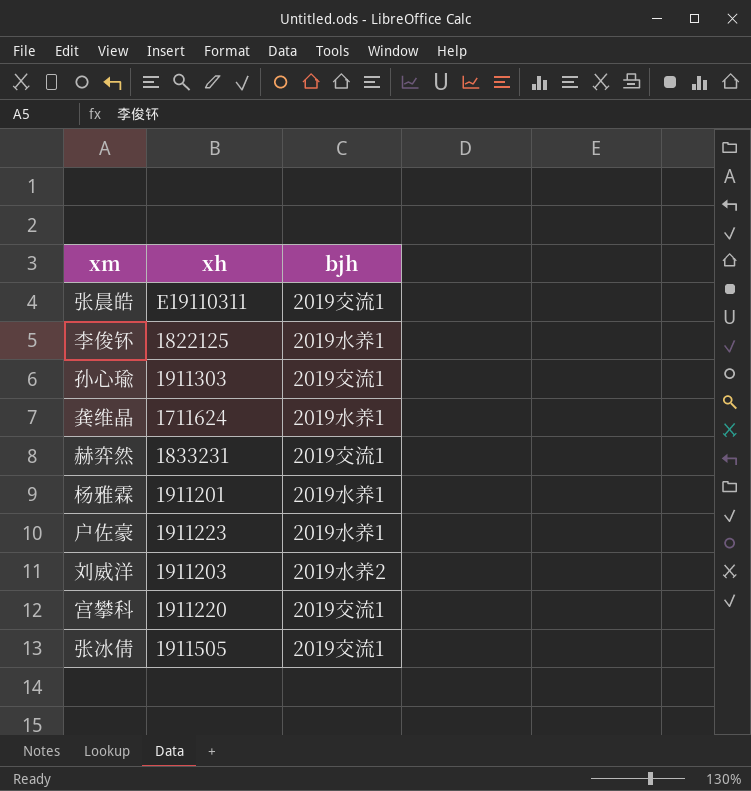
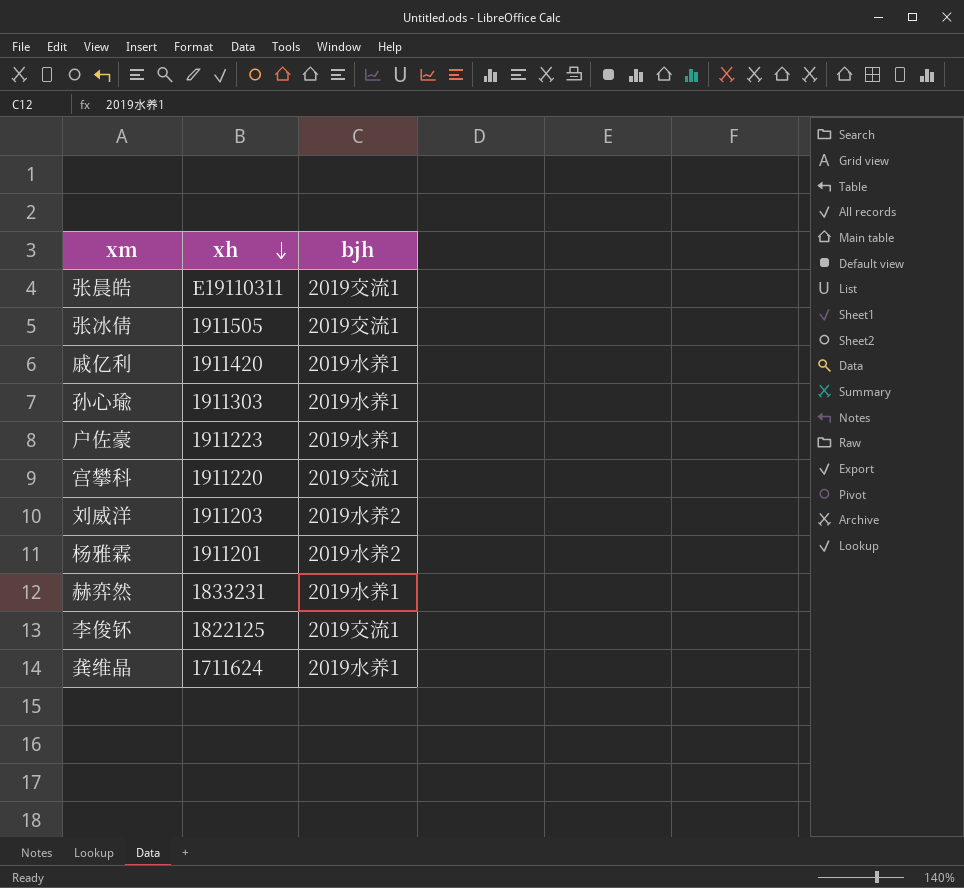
row order: none -> xh descending
row 戚亿利: none -> 1911420 | 2019水养1
孙心瑜 | bjh: 2019交流1 -> 2019水养1
杨雅霖 | bjh: 2019水养1 -> 2019水养2
赫弈然 | bjh: 2019交流1 -> 2019水养1
李俊钚 | bjh: 2019水养1 -> 2019交流1

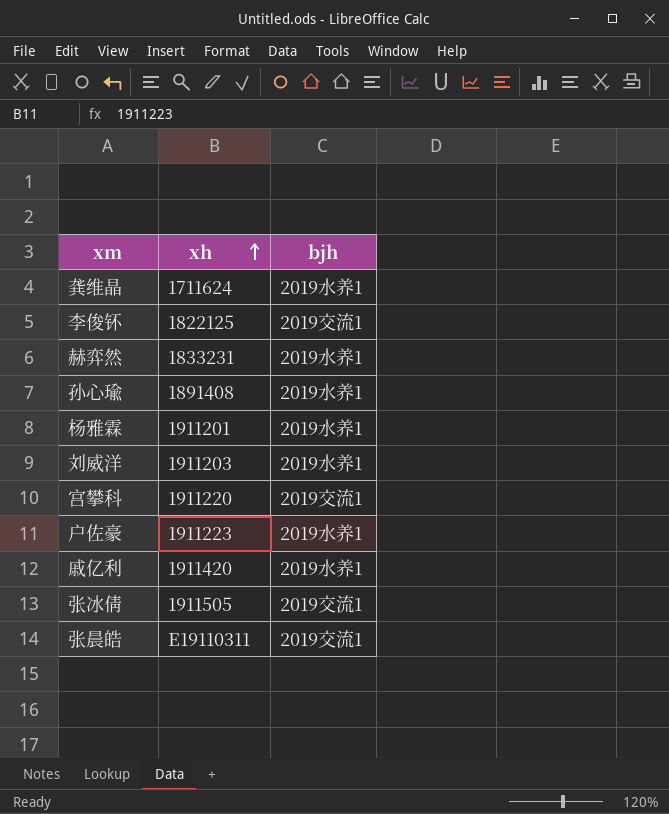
row order: xh descending -> xh ascending
孙心瑜 | xh: 1911303 -> 1891408
杨雅霖 | bjh: 2019水养2 -> 2019水养1
刘威洋 | bjh: 2019水养2 -> 2019水养1

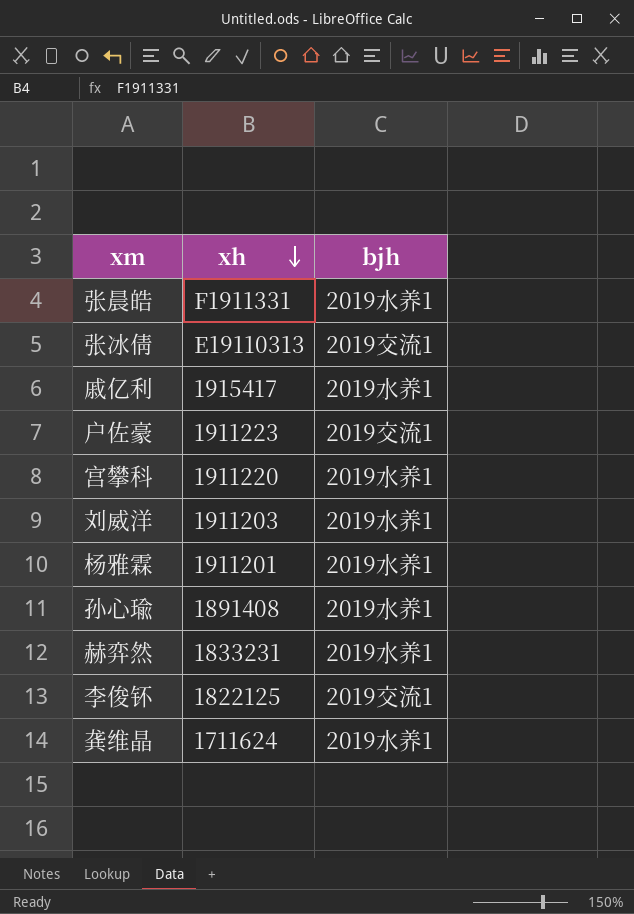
row order: xh ascending -> xh descending
张晨皓 | xh: E19110311 -> F1911331
张晨皓 | bjh: 2019交流1 -> 2019水养1
张冰倩 | xh: 1911505 -> E19110313
戚亿利 | xh: 1911420 -> 1915417
户佐豪 | bjh: 2019水养1 -> 2019交流1
宫攀科 | bjh: 2019交流1 -> 2019水养1

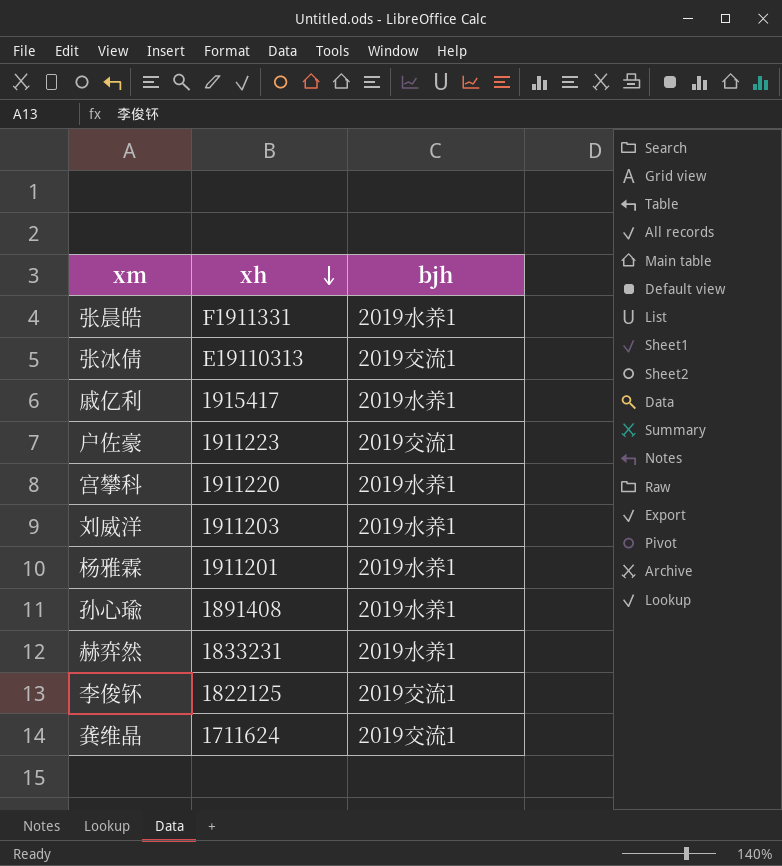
龚维晶 | bjh: 2019水养1 -> 2019交流1

